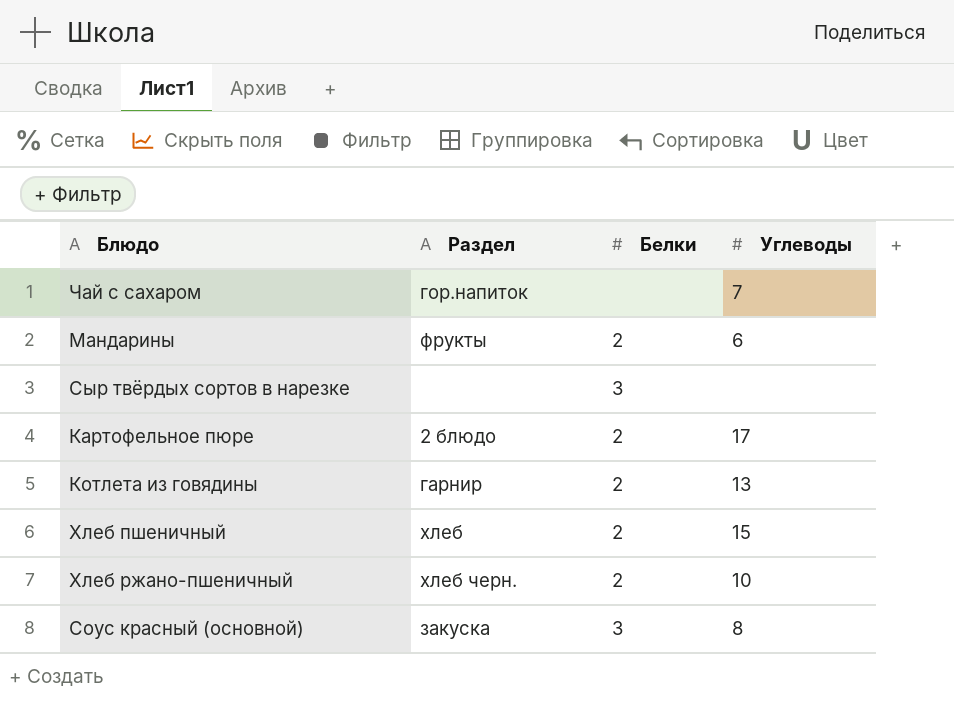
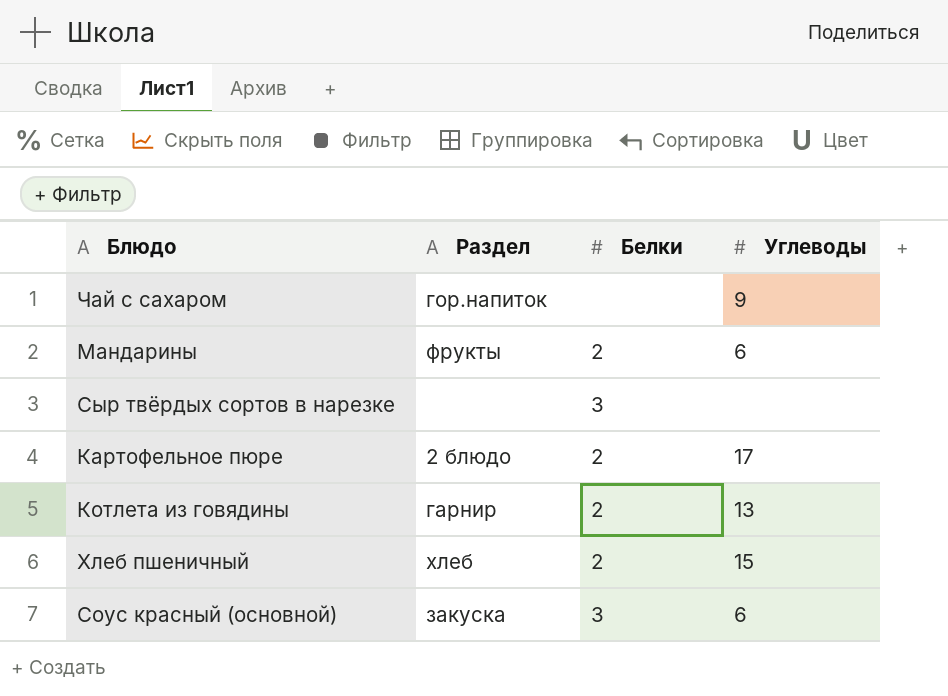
row Хлеб ржано-пшеничный: хлеб черн. | 2 | 10 -> none
Чай с сахаром | Углеводы: 7 -> 9
Соус красный (основной) | Углеводы: 8 -> 6

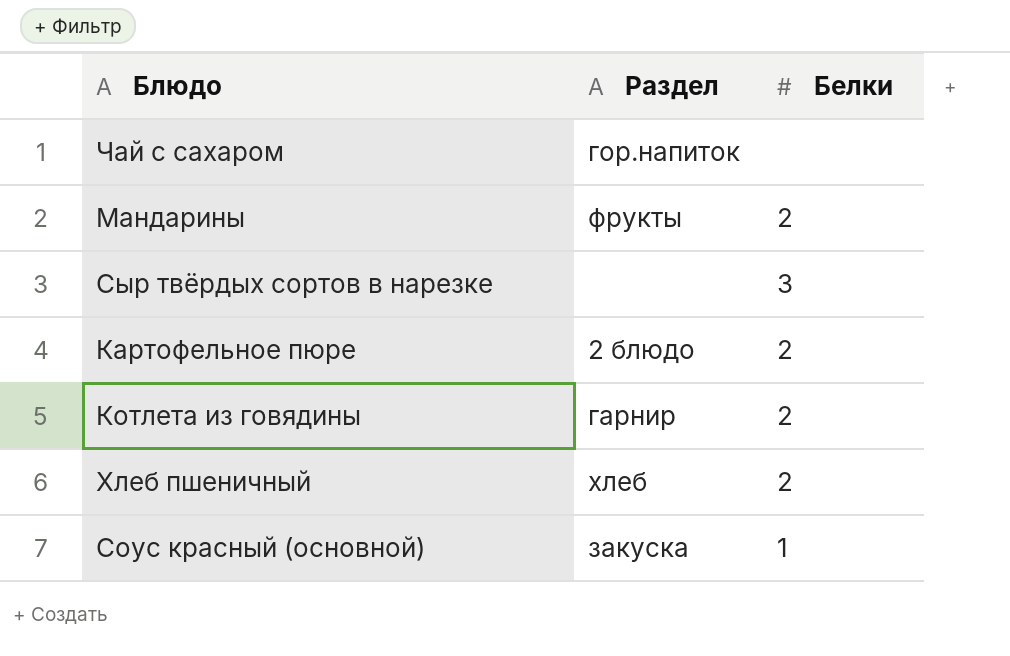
column Углеводы | position: 4 -> none
Соус красный (основной) | Белки: 3 -> 1

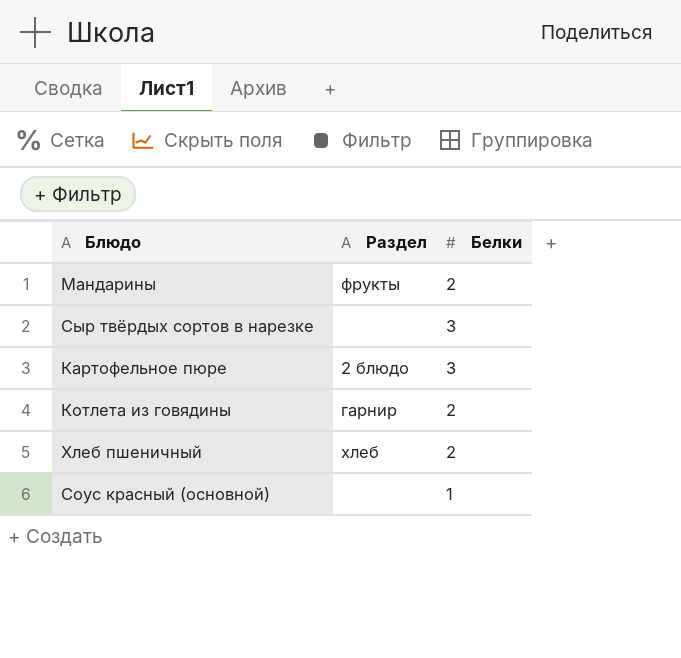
row Чай с сахаром: гор.напиток | none -> none
Картофельное пюре | Белки: 2 -> 3
Соус красный (основной) | Раздел: закуска -> none

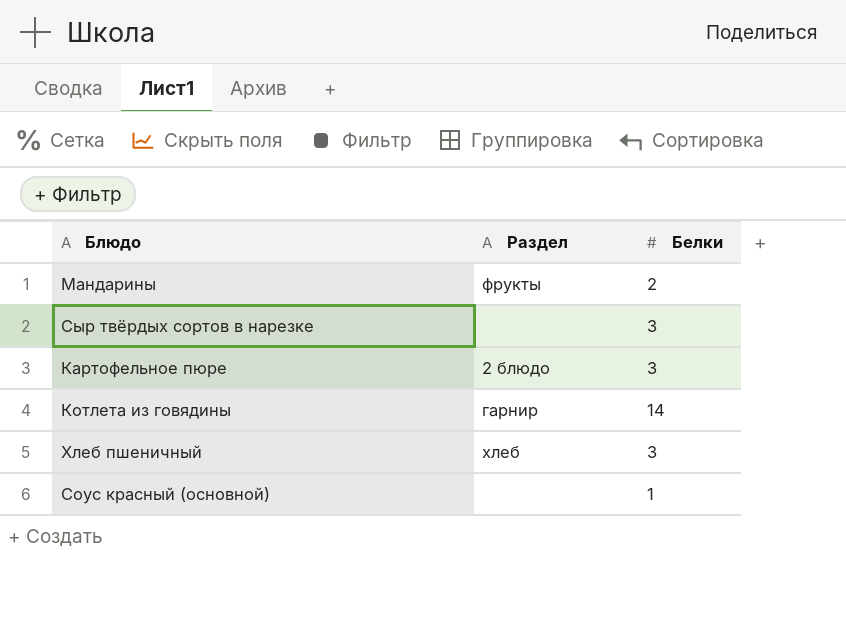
Котлета из говядины | Белки: 2 -> 14
Хлеб пшеничный | Белки: 2 -> 3

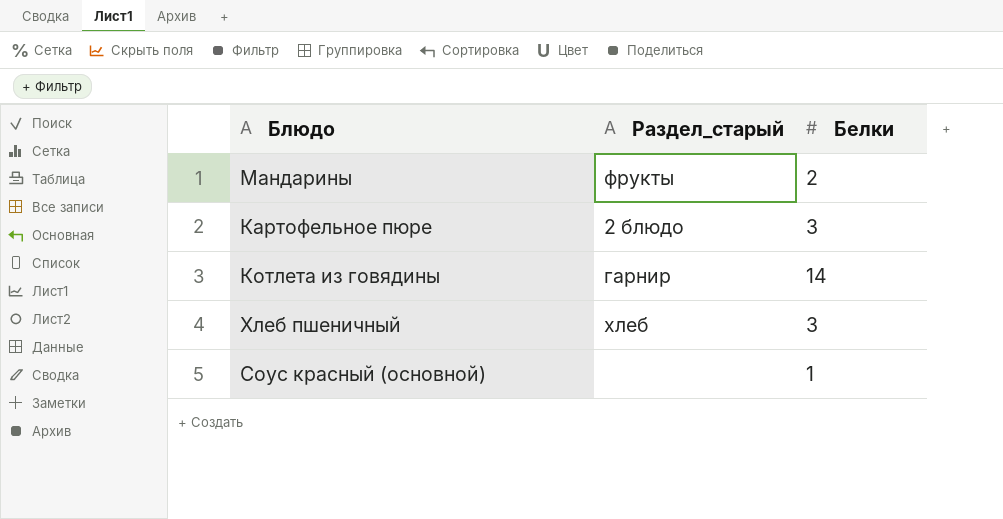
column name: Раздел -> Раздел_старый
row Сыр твёрдых сортов в нарезке: none | 3 -> none

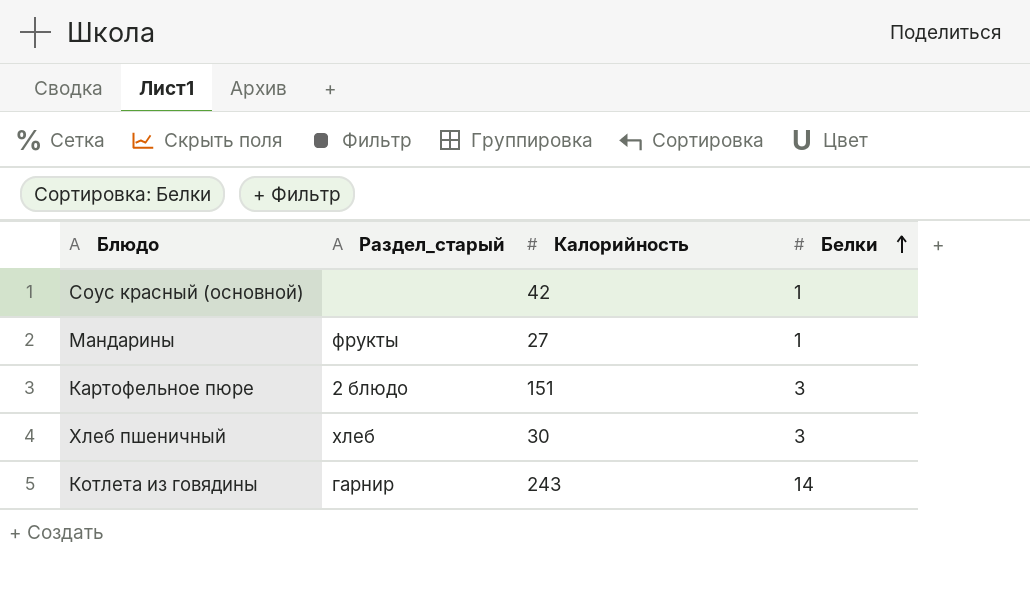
row order: none -> Белки ascending
column Калорийность | position: none -> 3
Мандарины | Белки: 2 -> 1

